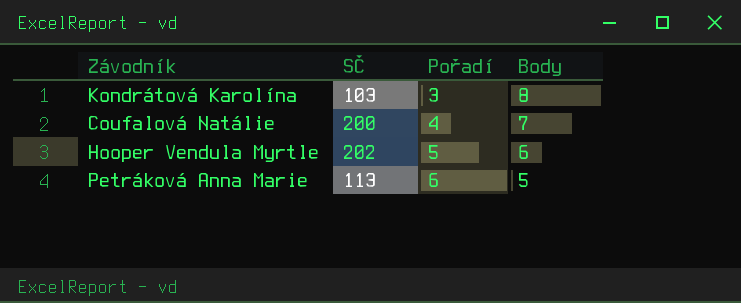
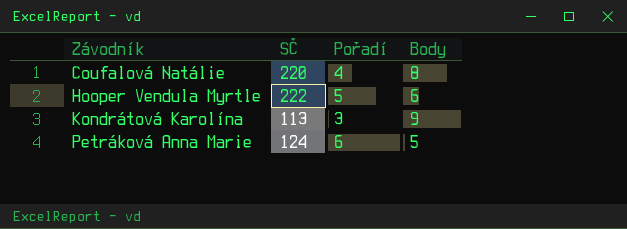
row order: Pořadí ascending -> Závodník ascending
Coufalová Natálie | SČ: 200 -> 220
Coufalová Natálie | Body: 7 -> 8
Hooper Vendula Myrtle | SČ: 202 -> 222
Kondrátová Karolína | SČ: 103 -> 113
Kondrátová Karolína | Body: 8 -> 9
Petráková Anna Marie | SČ: 113 -> 124

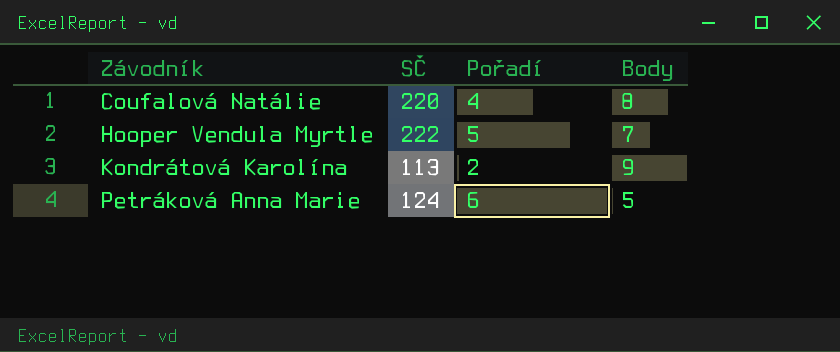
Hooper Vendula Myrtle | Body: 6 -> 7
Kondrátová Karolína | Pořadí: 3 -> 2

